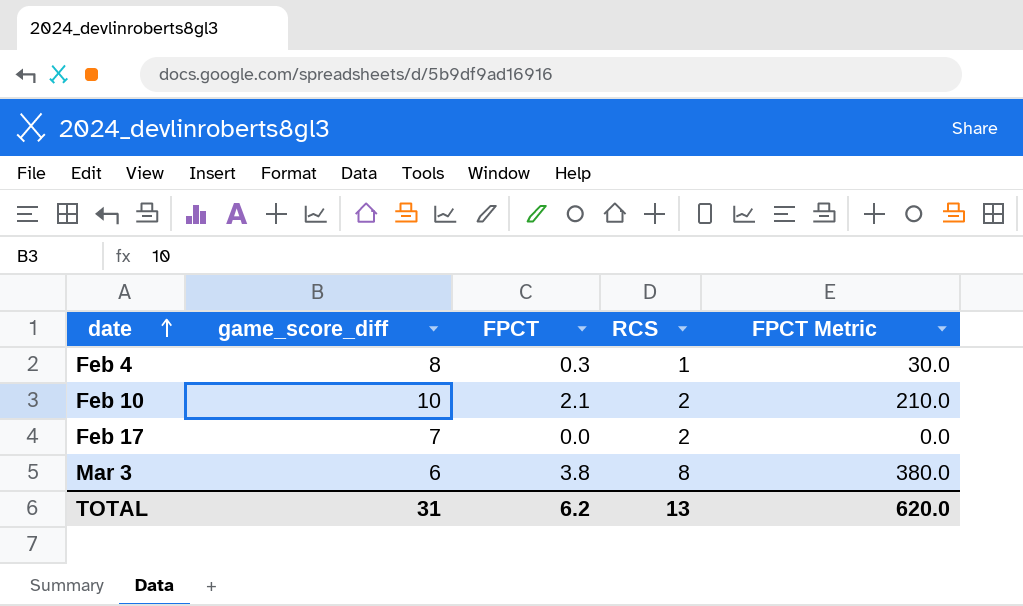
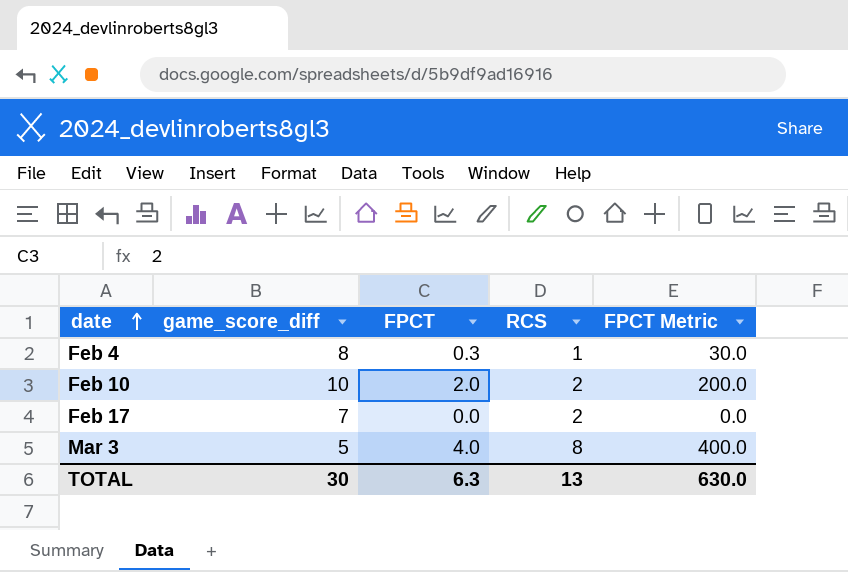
Feb 10 | FPCT: 2.1 -> 2.0
Feb 10 | FPCT Metric: 210.0 -> 200.0
Mar 3 | game_score_diff: 6 -> 5
Mar 3 | FPCT: 3.8 -> 4.0
Mar 3 | FPCT Metric: 380.0 -> 400.0
TOTAL | game_score_diff: 31 -> 30
TOTAL | FPCT: 6.2 -> 6.3
TOTAL | FPCT Metric: 620.0 -> 630.0

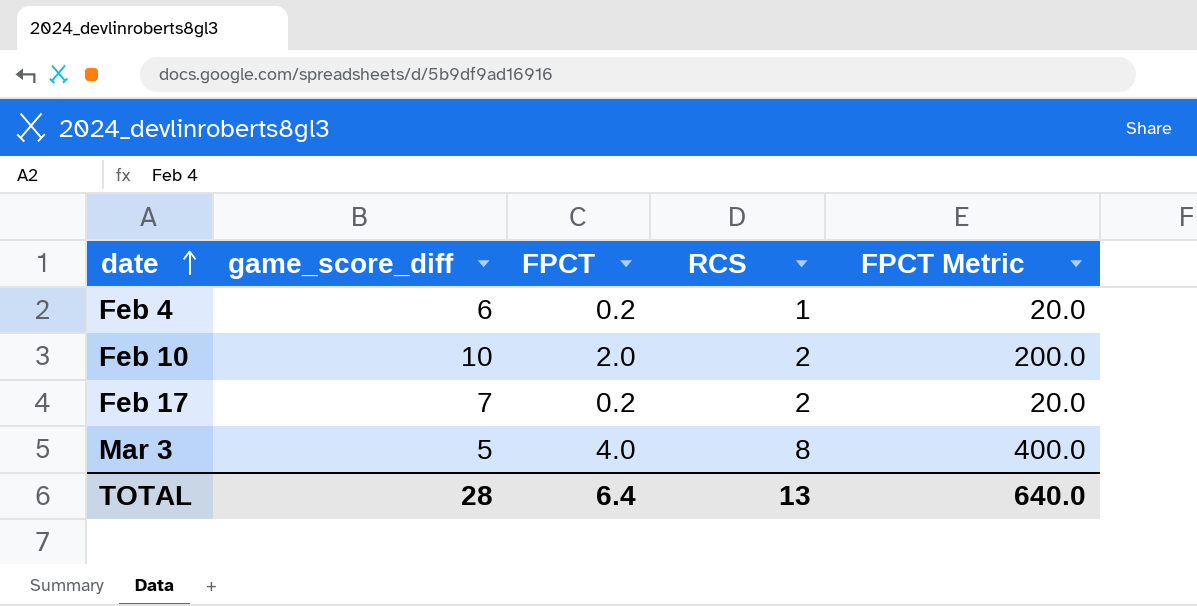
Feb 4 | game_score_diff: 8 -> 6
Feb 4 | FPCT: 0.3 -> 0.2
Feb 4 | FPCT Metric: 30.0 -> 20.0
Feb 17 | FPCT: 0.0 -> 0.2
Feb 17 | FPCT Metric: 0.0 -> 20.0
TOTAL | game_score_diff: 30 -> 28
TOTAL | FPCT: 6.3 -> 6.4
TOTAL | FPCT Metric: 630.0 -> 640.0

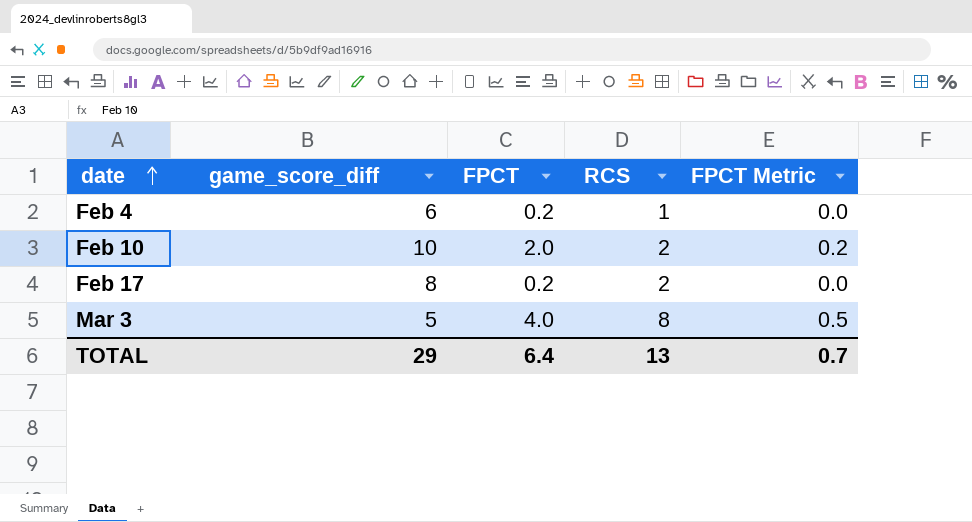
column FPCT Metric | formula: [FPCT] * 100 -> [FPCT] * 0.12
Feb 17 | game_score_diff: 7 -> 8
TOTAL | game_score_diff: 28 -> 29
TOTAL | FPCT Metric: 640.0 -> 0.7

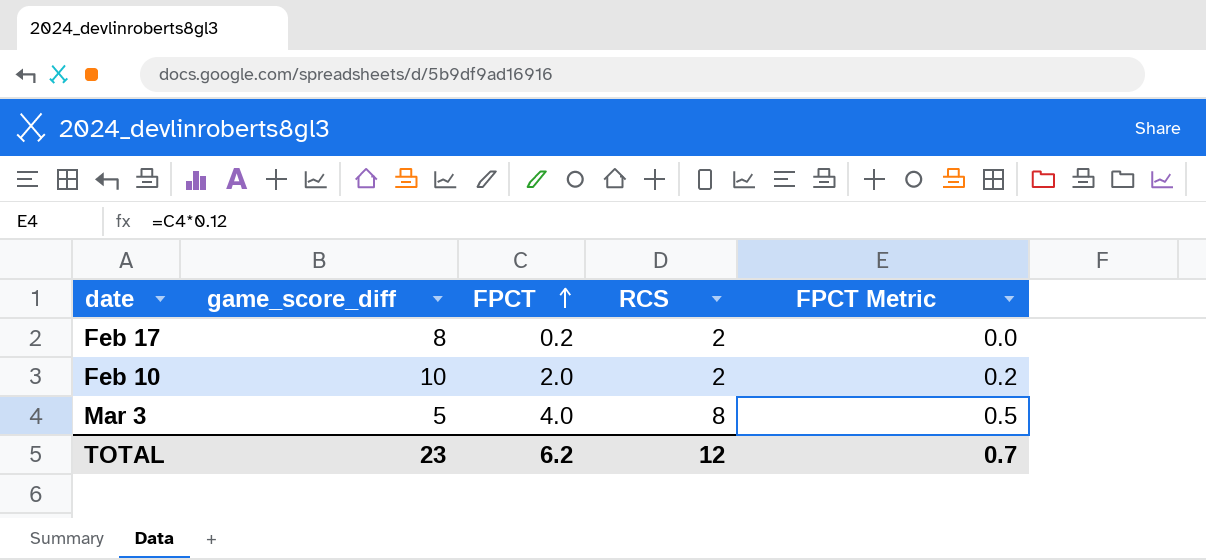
row order: date ascending -> FPCT ascending
row Feb 4: 6 | 0.2 | 1 | 0.0 -> none
TOTAL | game_score_diff: 29 -> 23
TOTAL | FPCT: 6.4 -> 6.2
TOTAL | RCS: 13 -> 12

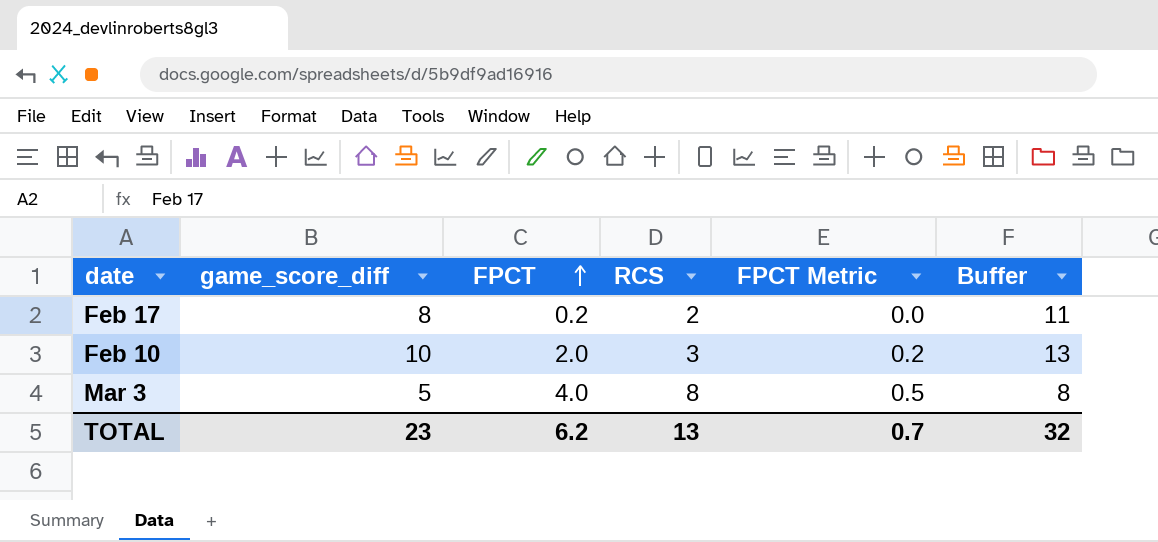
column Buffer | formula: none -> [game_score_diff] + 3
Feb 10 | RCS: 2 -> 3
TOTAL | RCS: 12 -> 13

